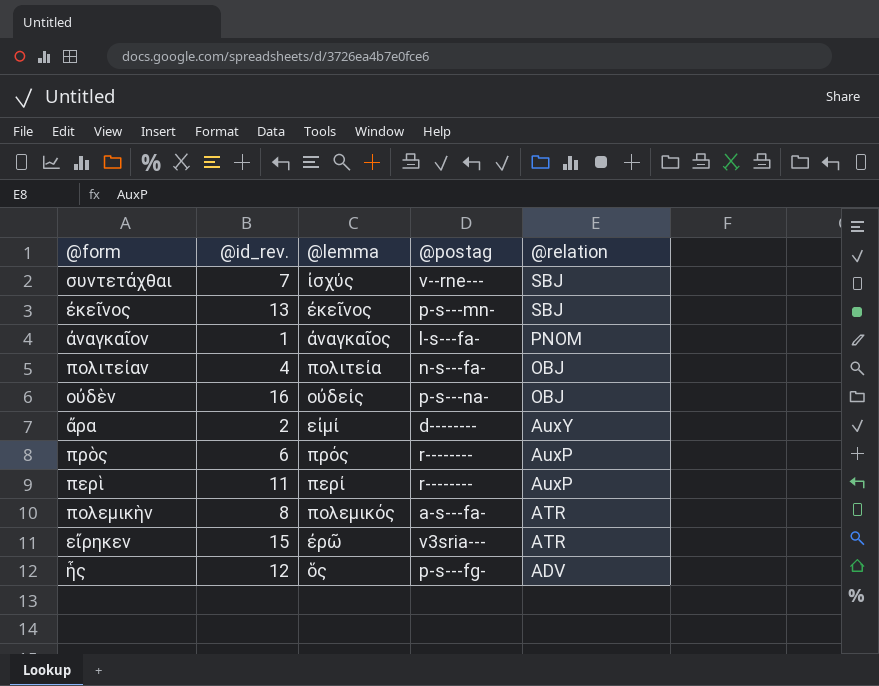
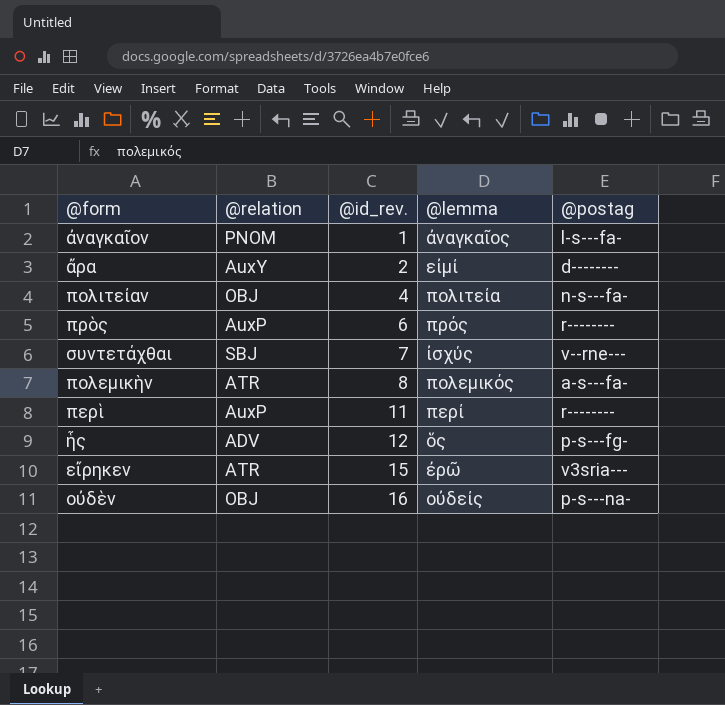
row order: @relation descending -> @id_rev. ascending
column @relation | position: 5 -> 2
row ἐκεῖνος: 13 | ἐκεῖνος | p-s---mn- | SBJ -> none

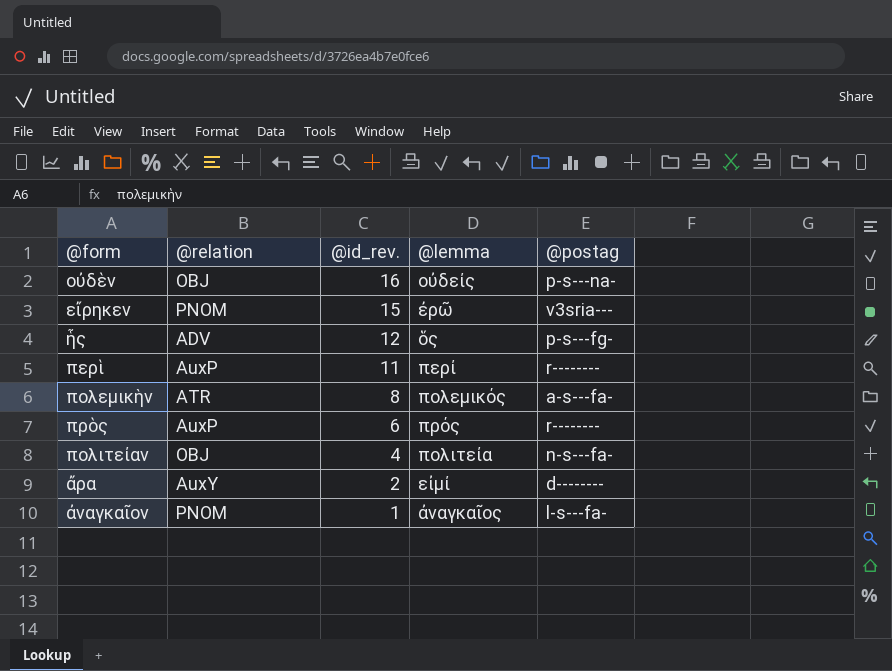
row order: @id_rev. ascending -> @id_rev. descending
row συντετάχθαι: SBJ | 7 | ἰσχύς | v--rne--- -> none
εἴρηκεν | @relation: ATR -> PNOM

